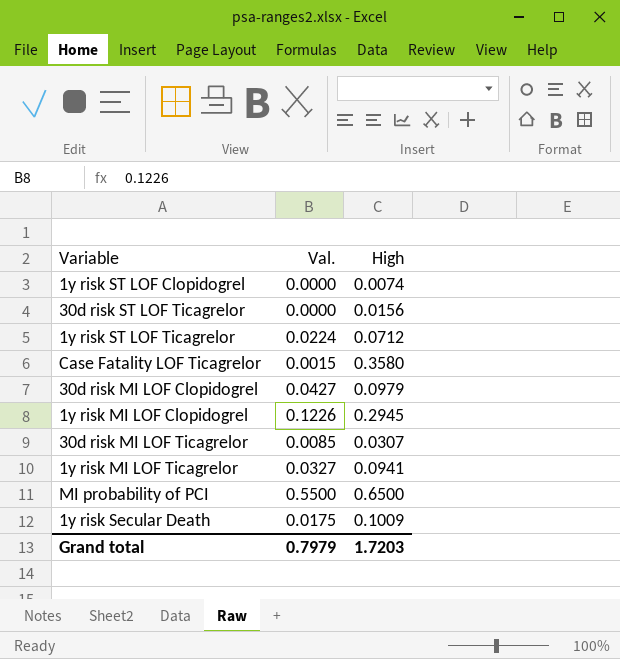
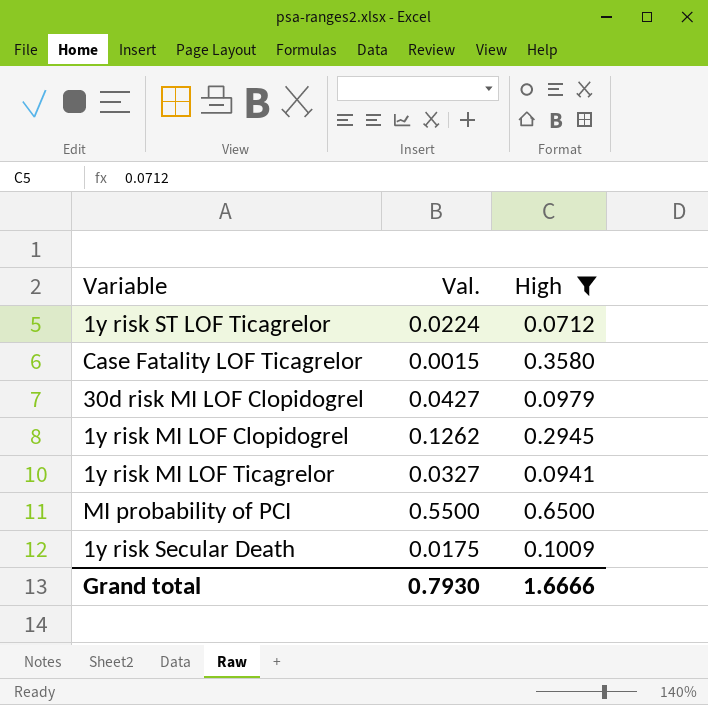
filter: none -> High >= 0.0712
1y risk MI LOF Clopidogrel | Val.: 0.1226 -> 0.1262
Grand total | Val.: 0.7979 -> 0.7930
Grand total | High: 1.7203 -> 1.6666

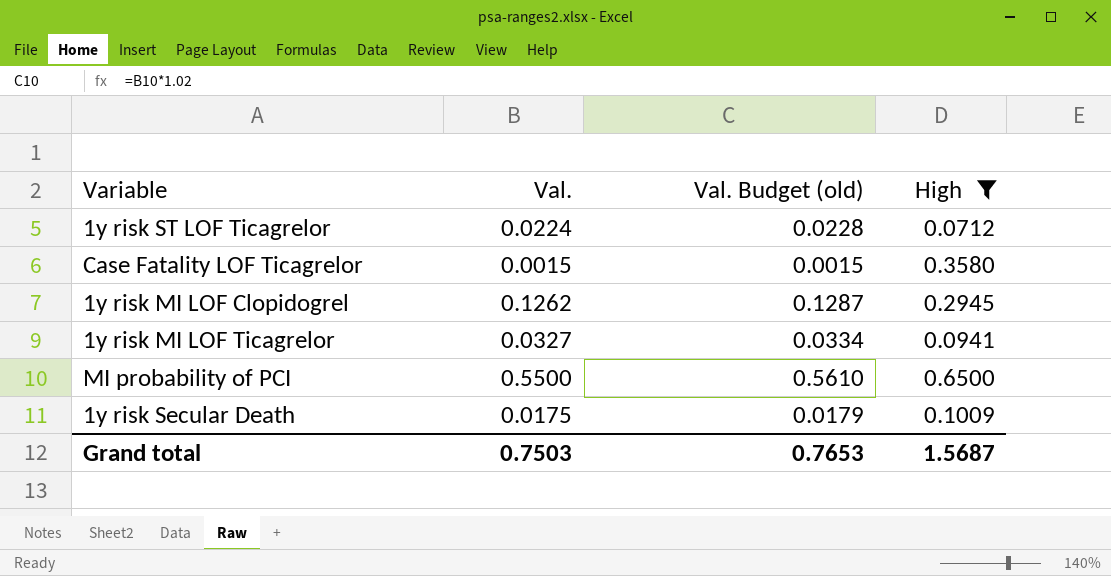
column Val. Budget (old) | formula: none -> [Val.] * 1.02
row 30d risk MI LOF Clopidogrel: 0.0427 | 0.0979 -> none
Grand total | Val.: 0.7930 -> 0.7503
Grand total | High: 1.6666 -> 1.5687

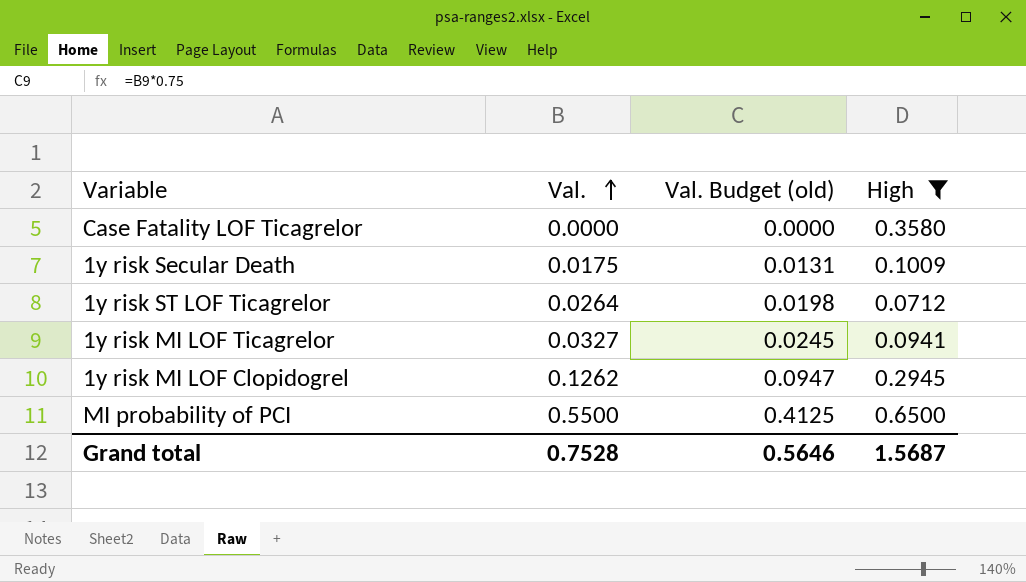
row order: none -> Val. ascending
column Val. Budget (old) | formula: [Val.] * 1.02 -> [Val.] * 0.75
Case Fatality LOF Ticagrelor | Val.: 0.0015 -> 0.0000
1y risk ST LOF Ticagrelor | Val.: 0.0224 -> 0.0264
Grand total | Val.: 0.7503 -> 0.7528
Grand total | Val. Budget (old): 0.7653 -> 0.5646

